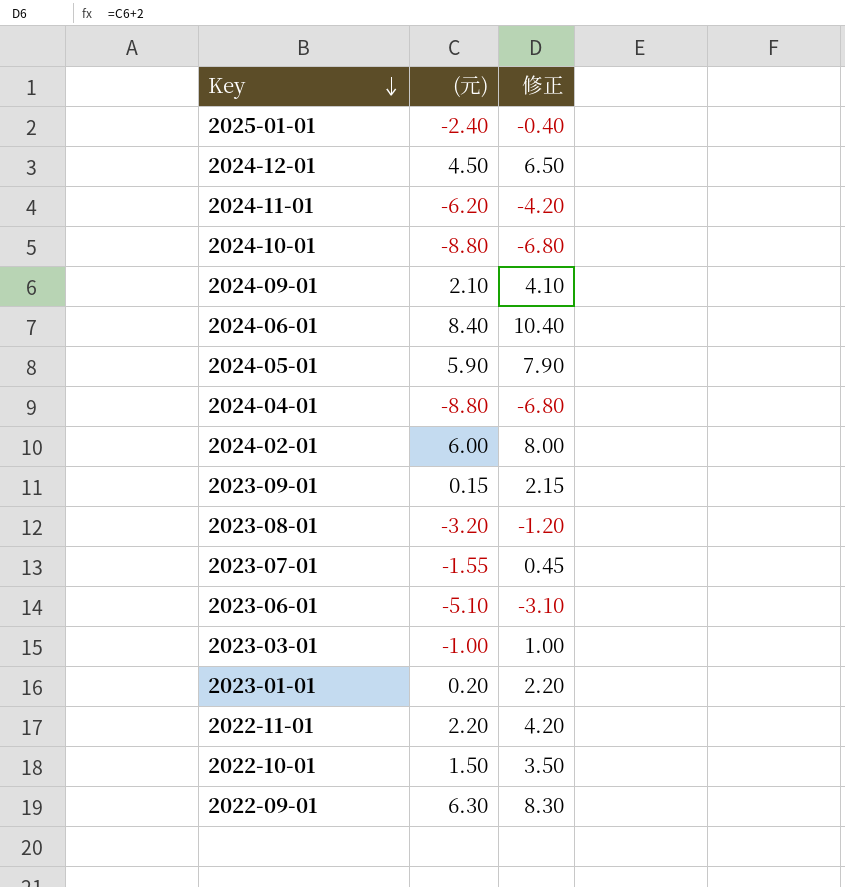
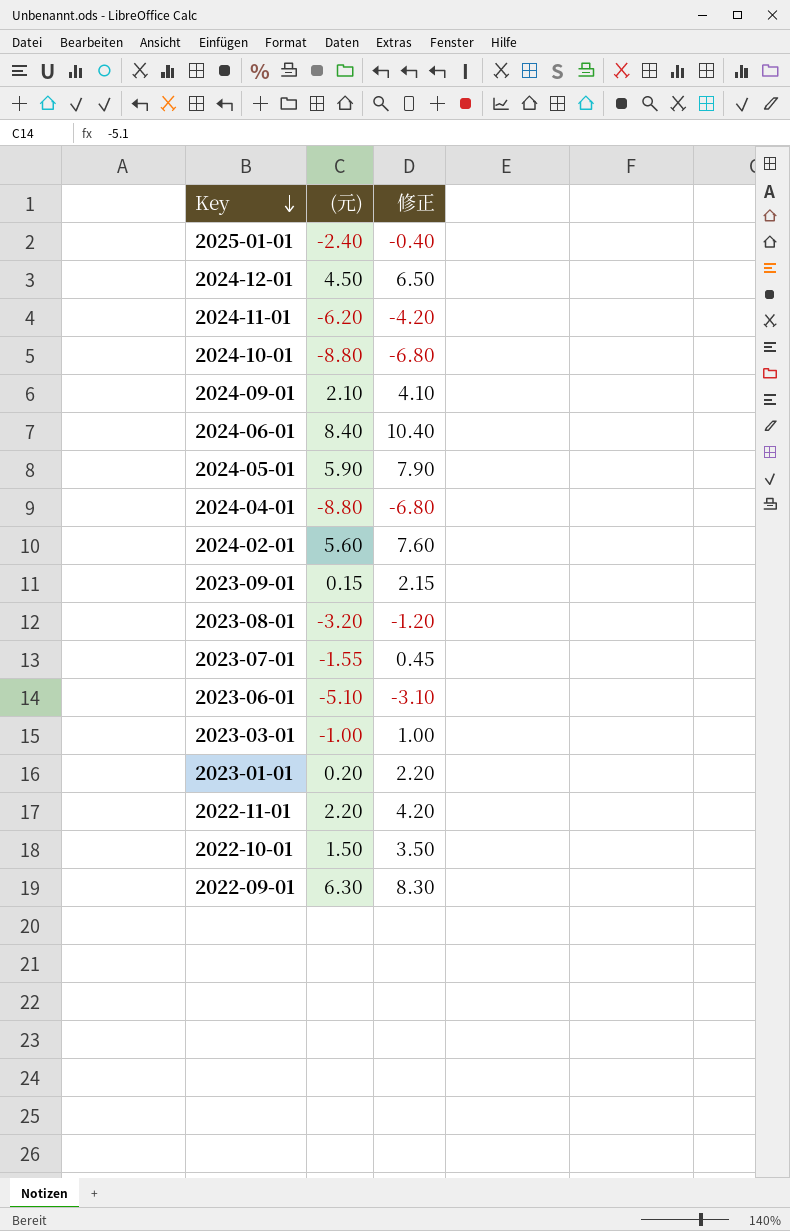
2024-02-01 | (元): 6.00 -> 5.60
2024-02-01 | 修正: 8.00 -> 7.60

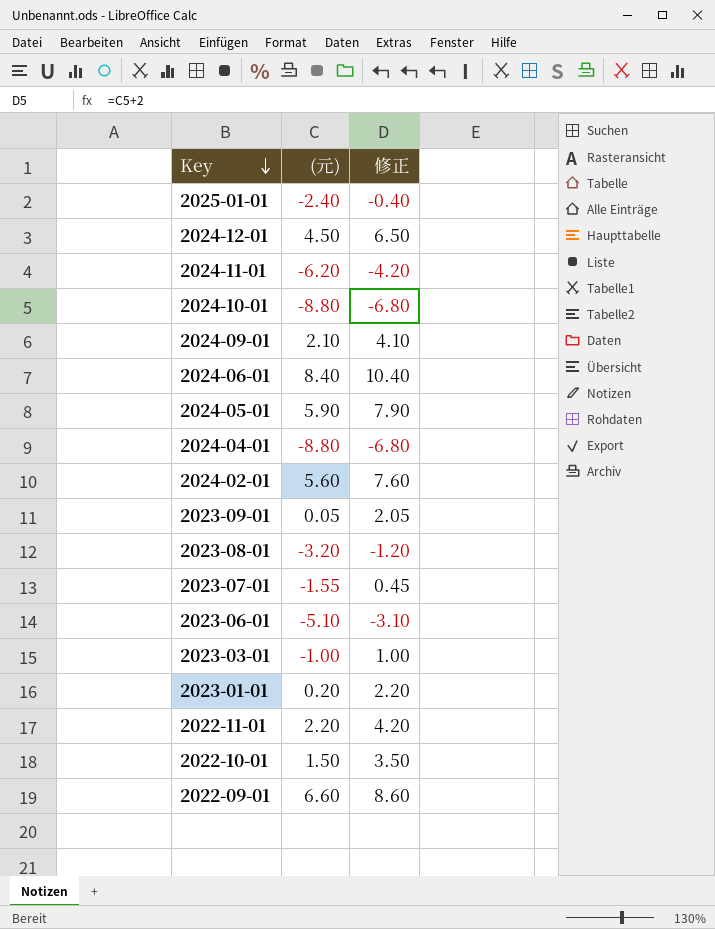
2023-09-01 | (元): 0.15 -> 0.05
2023-09-01 | 修正: 2.15 -> 2.05
2022-09-01 | (元): 6.30 -> 6.60
2022-09-01 | 修正: 8.30 -> 8.60

